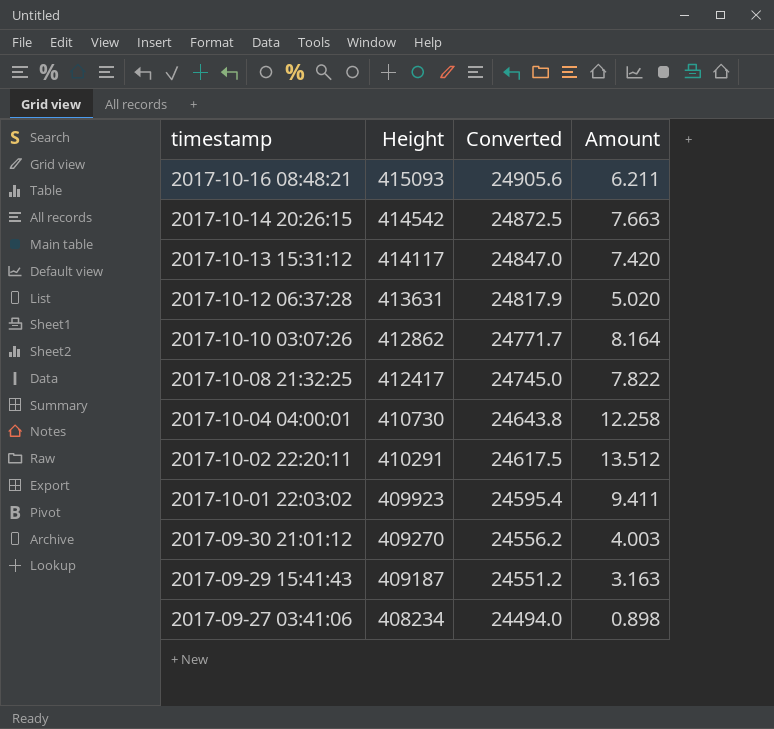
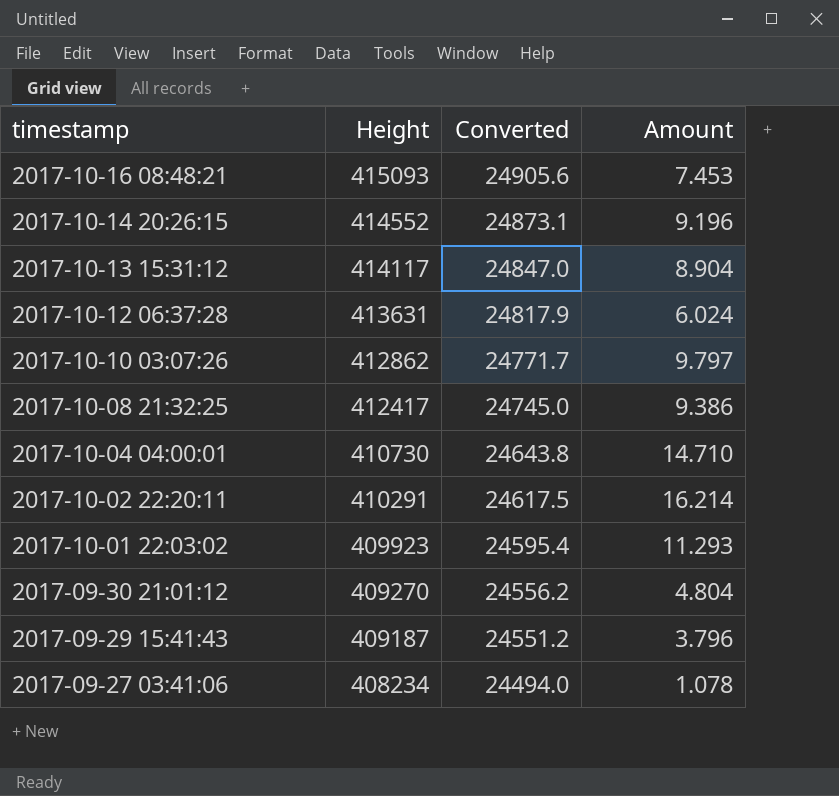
2017-10-16 08:48:21 | Amount: 6.211 -> 7.453
2017-10-14 20:26:15 | Height: 414542 -> 414552
2017-10-14 20:26:15 | Converted: 24872.5 -> 24873.1
2017-10-14 20:26:15 | Amount: 7.663 -> 9.196
2017-10-13 15:31:12 | Amount: 7.420 -> 8.904
2017-10-12 06:37:28 | Amount: 5.020 -> 6.024
2017-10-10 03:07:26 | Amount: 8.164 -> 9.797
2017-10-08 21:32:25 | Amount: 7.822 -> 9.386
2017-10-04 04:00:01 | Amount: 12.258 -> 14.710
2017-10-02 22:20:11 | Amount: 13.512 -> 16.214
2017-10-01 22:03:02 | Amount: 9.411 -> 11.293
2017-09-30 21:01:12 | Amount: 4.003 -> 4.804
2017-09-29 15:41:43 | Amount: 3.163 -> 3.796
2017-09-27 03:41:06 | Amount: 0.898 -> 1.078

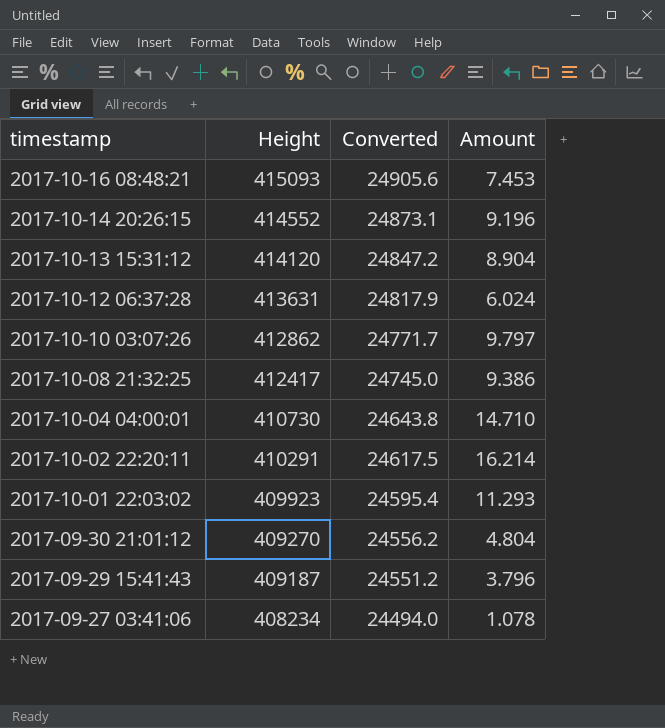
2017-10-13 15:31:12 | Height: 414117 -> 414120
2017-10-13 15:31:12 | Converted: 24847.0 -> 24847.2

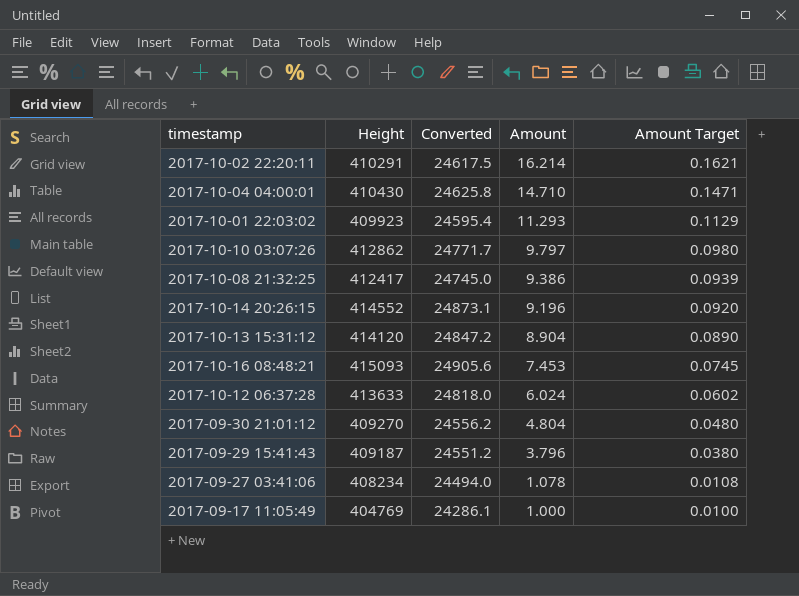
row order: timestamp descending -> Amount descending
column Amount Target | formula: none -> [Amount] * 0.01
2017-10-04 04:00:01 | Height: 410730 -> 410430
2017-10-04 04:00:01 | Converted: 24643.8 -> 24625.8
2017-10-12 06:37:28 | Height: 413631 -> 413633
2017-10-12 06:37:28 | Converted: 24817.9 -> 24818.0
row 2017-09-17 11:05:49: none -> 404769 | 24286.1 | 1.000 | 0.0100

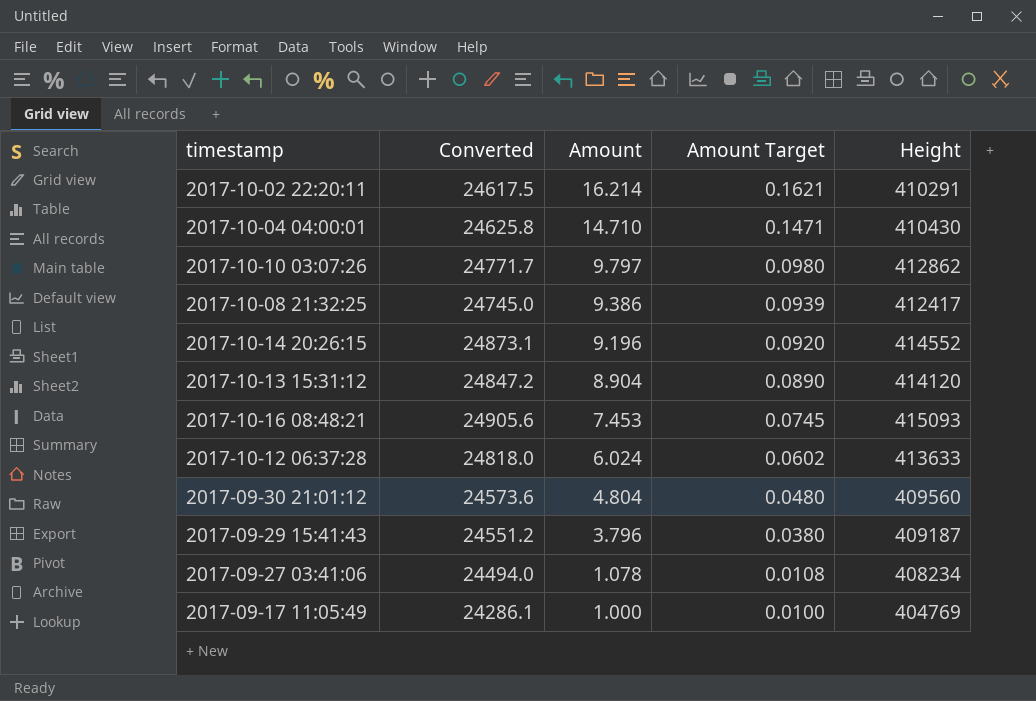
column Height | position: 2 -> 5
row 2017-10-01 22:03:02: 409923 | 24595.4 | 11.293 | 0.1129 -> none
2017-09-30 21:01:12 | Converted: 24556.2 -> 24573.6
2017-09-30 21:01:12 | Height: 409270 -> 409560

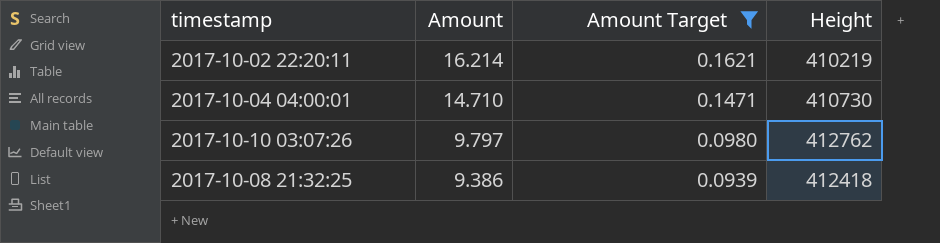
filter: none -> Amount Target >= 0.0939
column Converted | formula: [Height] * 0.06 -> none
2017-10-02 22:20:11 | Height: 410291 -> 410219
2017-10-04 04:00:01 | Height: 410430 -> 410730
2017-10-10 03:07:26 | Height: 412862 -> 412762
2017-10-08 21:32:25 | Height: 412417 -> 412418

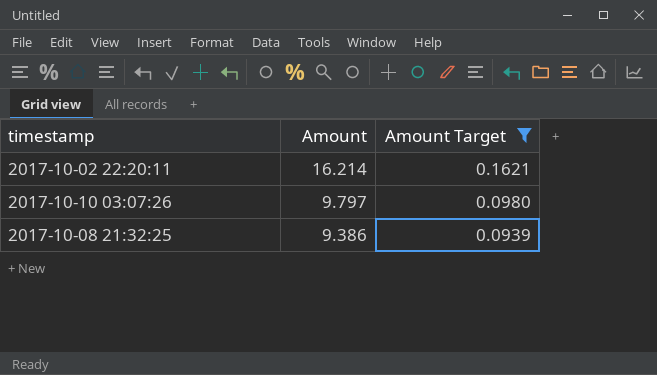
column Height | position: 4 -> none
row 2017-10-04 04:00:01: 14.710 | 0.1471 | 410730 -> none

